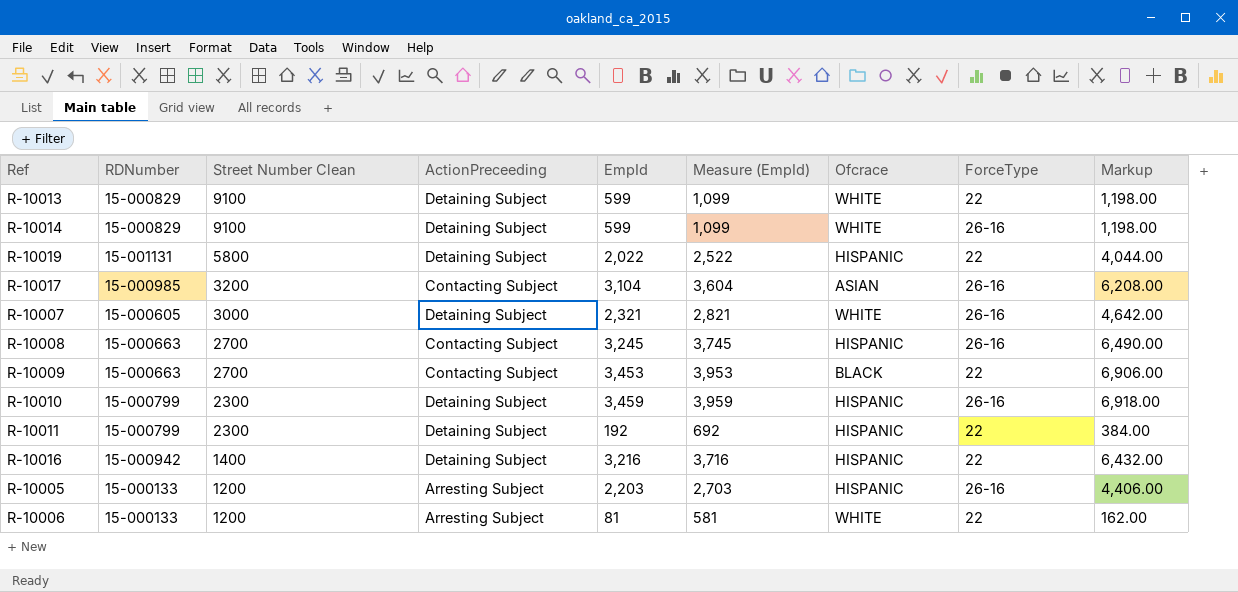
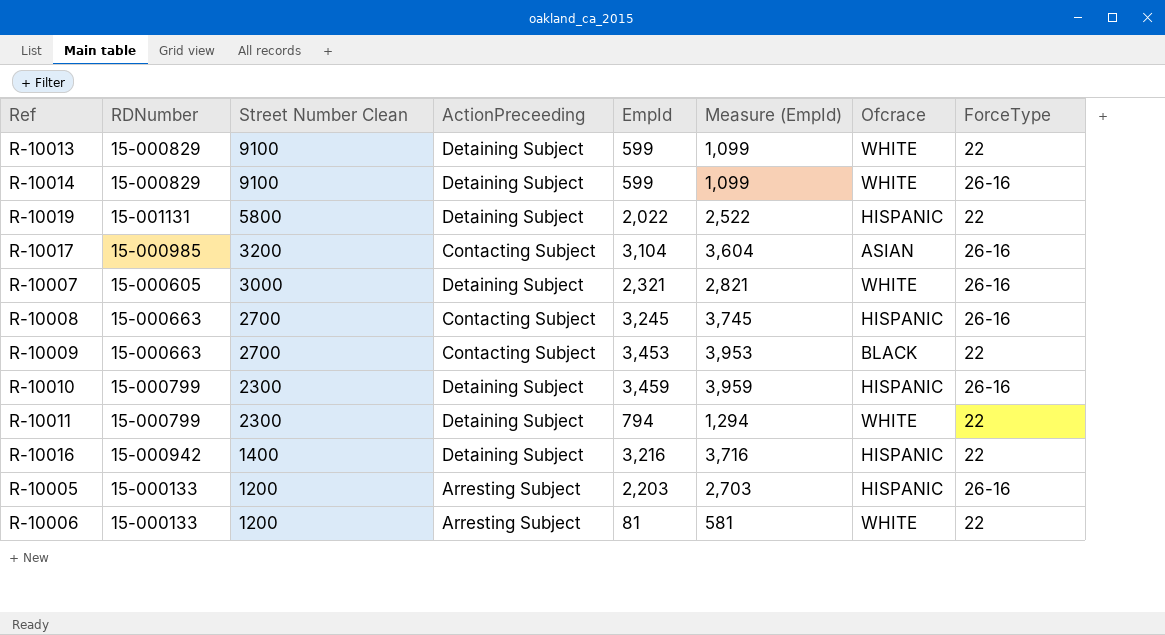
column Markup | formula: [EmpId] * 2 -> none
R-10011 | EmpId: 192 -> 794
R-10011 | Measure (EmpId): 692 -> 1,294
R-10011 | Ofcrace: HISPANIC -> WHITE

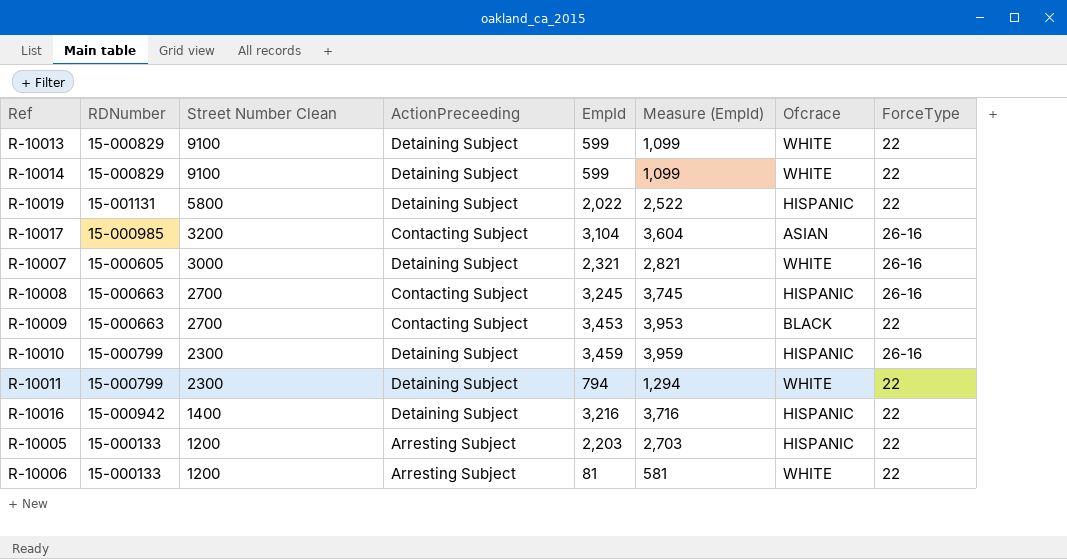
R-10014 | ForceType: 26-16 -> 22
R-10005 | ForceType: 26-16 -> 22

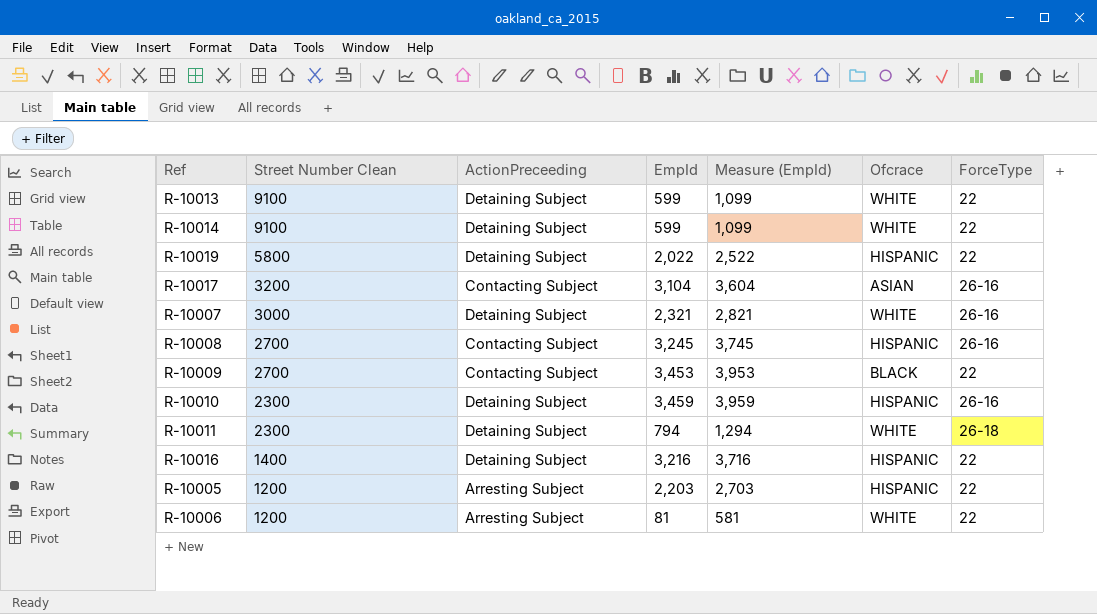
column RDNumber | position: 2 -> none
R-10011 | ForceType: 22 -> 26-18

